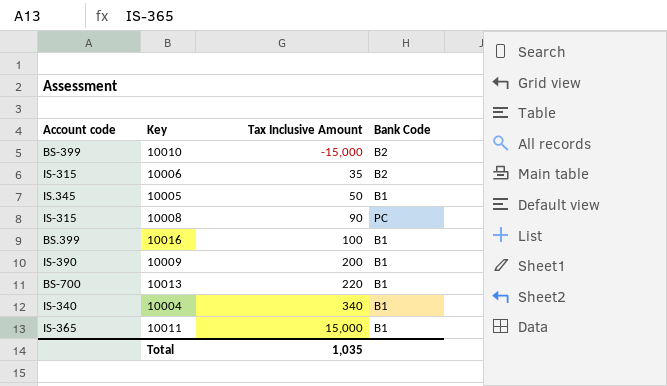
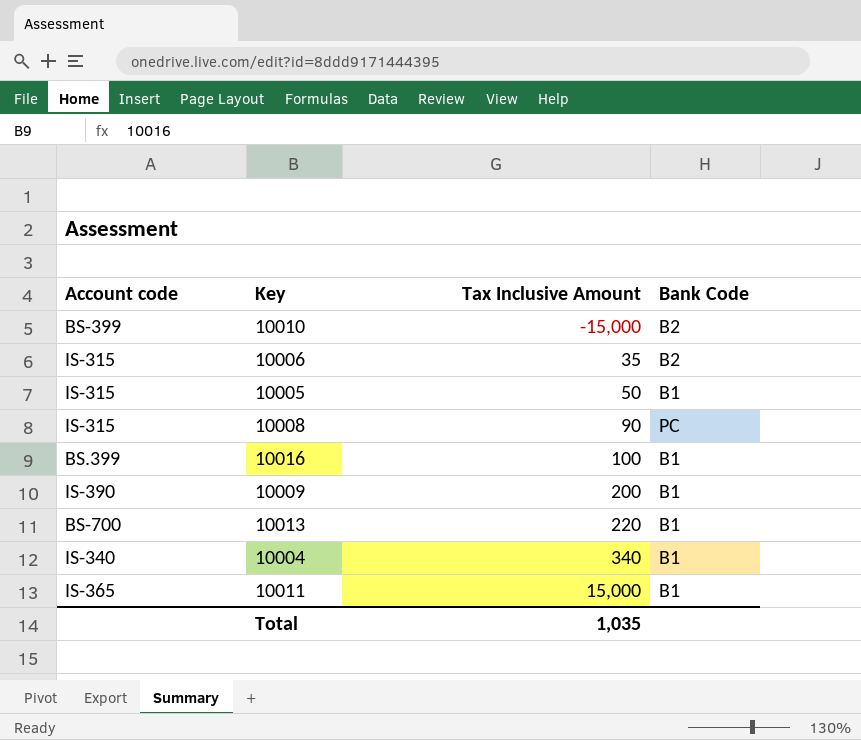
10005 | Account code: IS.345 -> IS-315

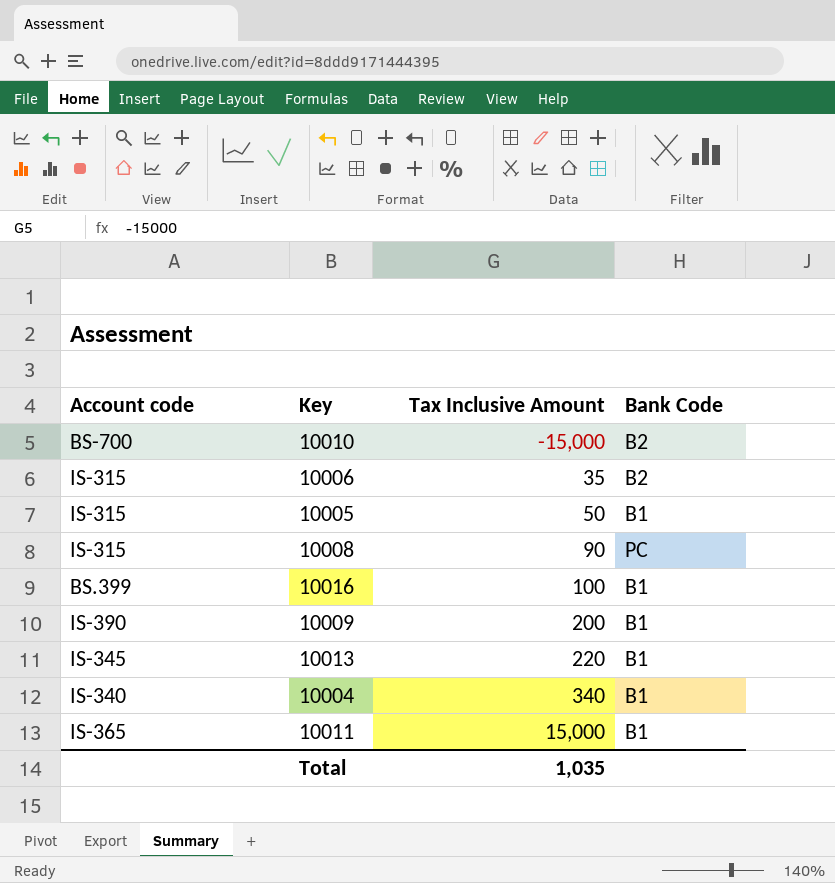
10010 | Account code: BS-399 -> BS-700
10013 | Account code: BS-700 -> IS-345

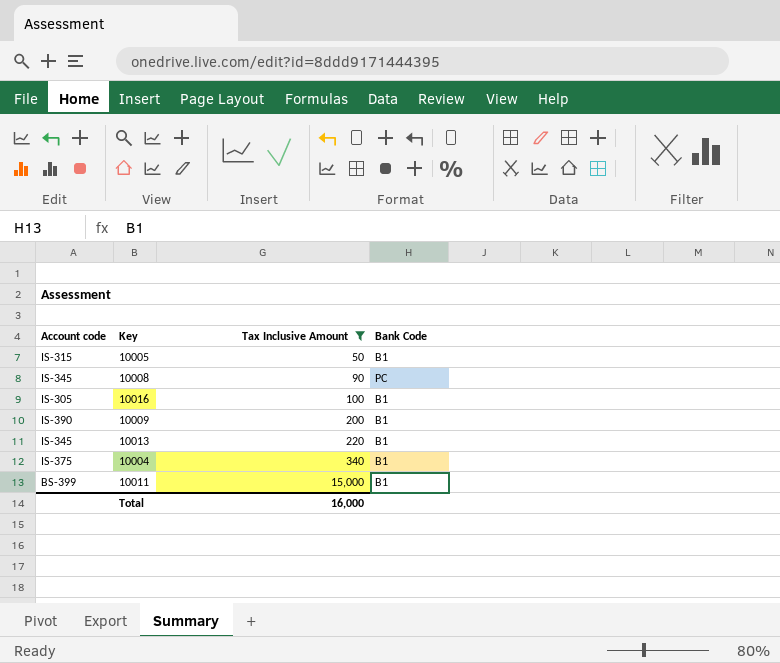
filter: none -> Tax Inclusive Amount >= 50
10008 | Account code: IS-315 -> IS-345
10016 | Account code: BS.399 -> IS-305
10004 | Account code: IS-340 -> IS-375
10011 | Account code: IS-365 -> BS-399
Total | Tax Inclusive Amount: 1,035 -> 16,000

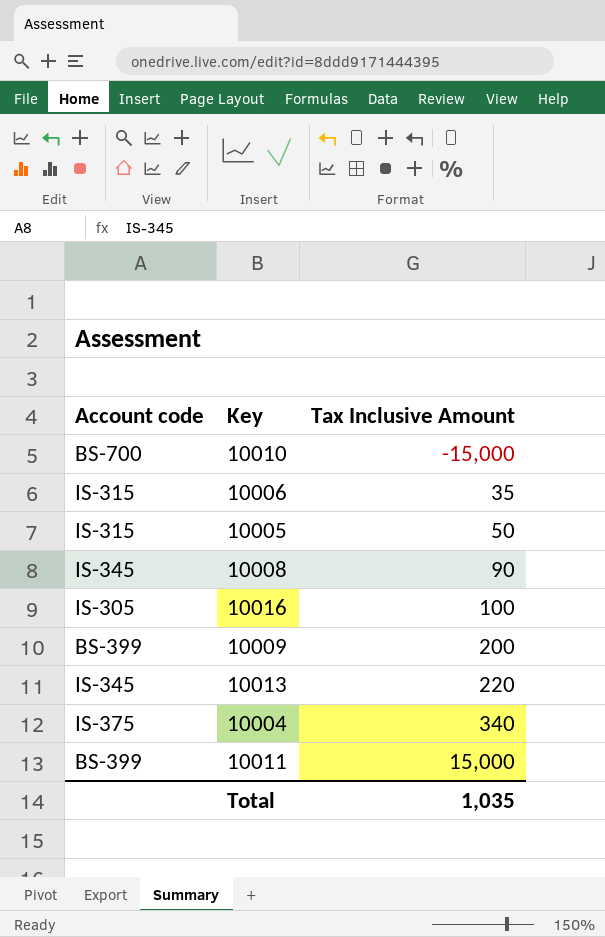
filter: Tax Inclusive Amount >= 50 -> none
column Bank Code | position: 4 -> none
10009 | Account code: IS-390 -> BS-399
Total | Tax Inclusive Amount: 16,000 -> 1,035

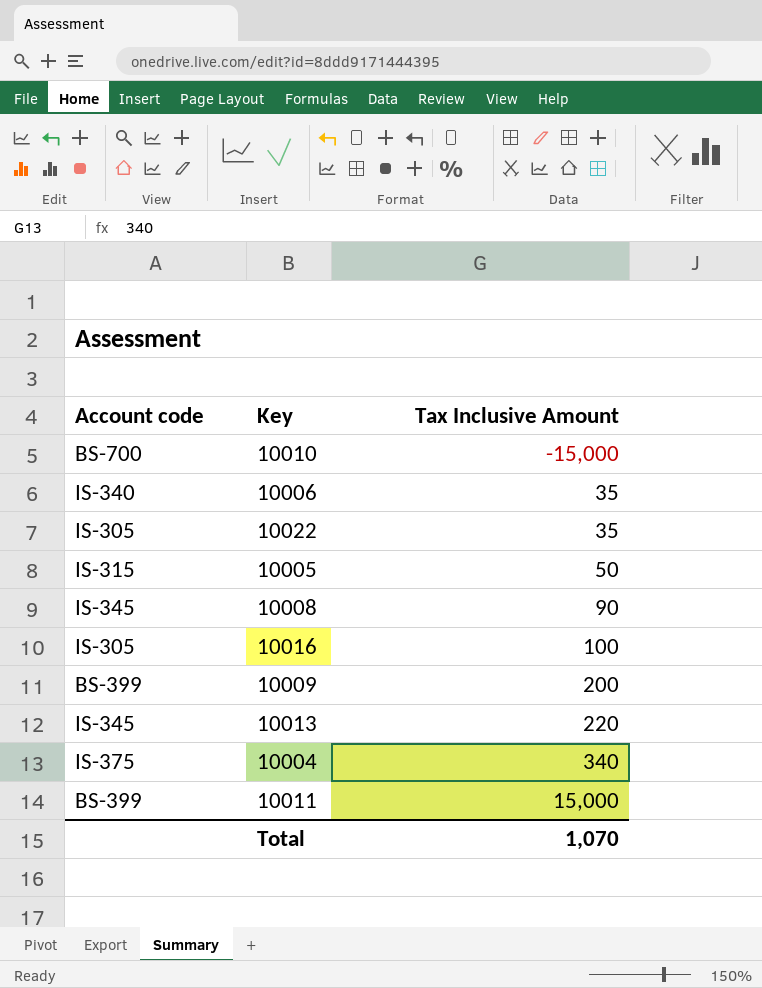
10006 | Account code: IS-315 -> IS-340
row 10022: none -> IS-305 | 35
Total | Tax Inclusive Amount: 1,035 -> 1,070

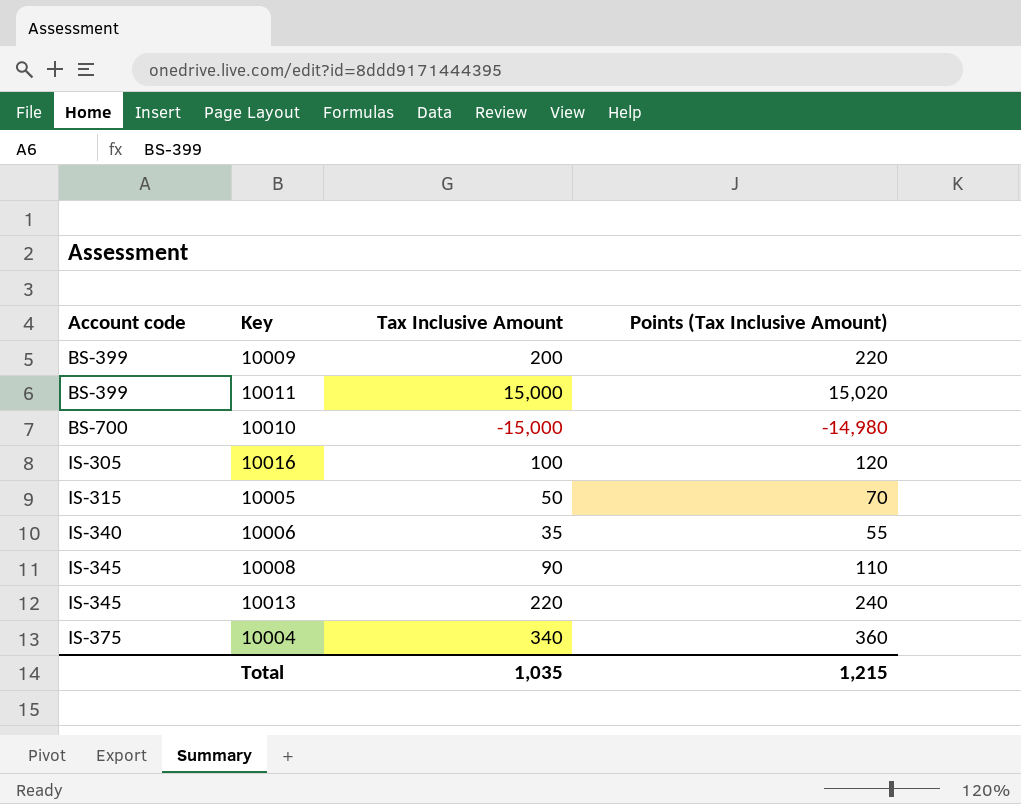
row order: Tax Inclusive Amount ascending -> Account code ascending
column Points (Tax Inclusive Amount) | formula: none -> [Tax Inclusive Amount] + 20
row 10022: IS-305 | 35 -> none
Total | Tax Inclusive Amount: 1,070 -> 1,035

